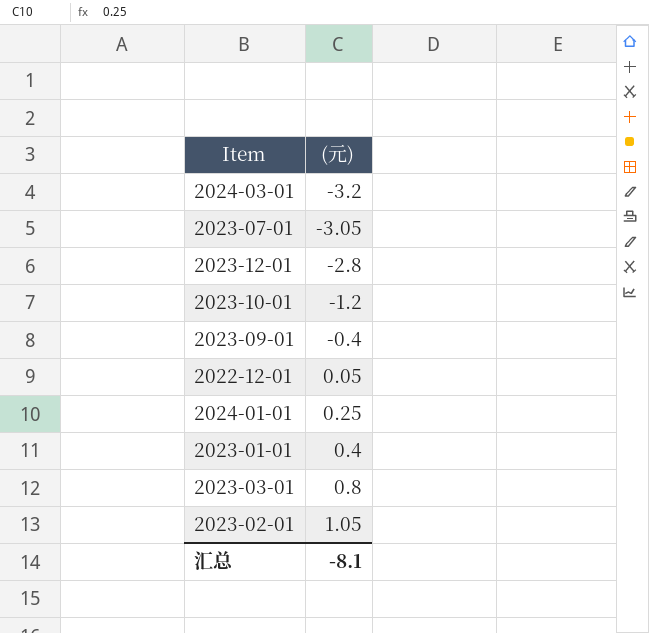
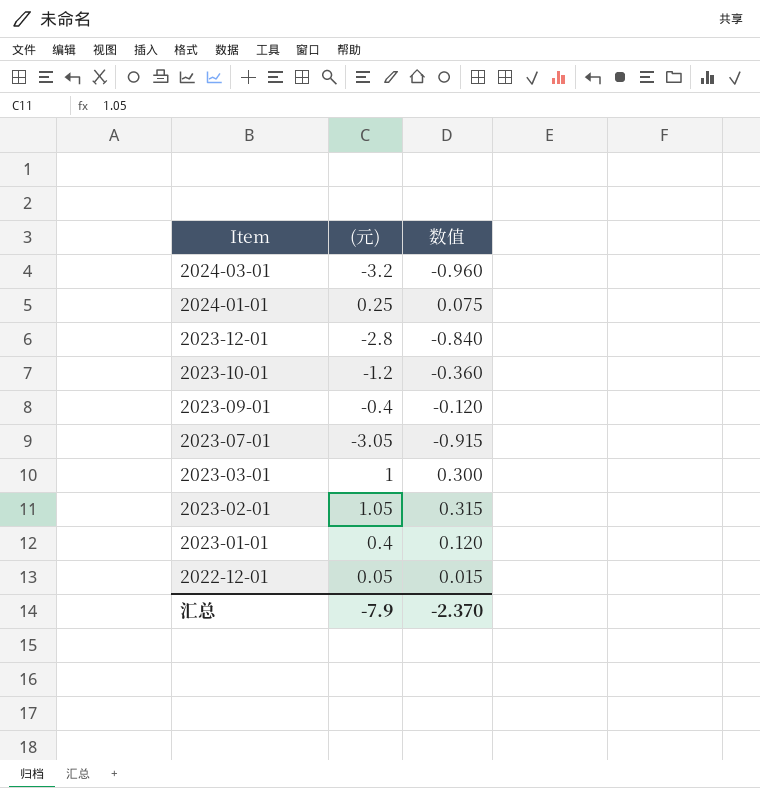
row order: (元) ascending -> Item descending
column 数值 | formula: none -> [(元)] * 0.3
2023-03-01 | (元): 0.8 -> 1
汇总 | (元): -8.1 -> -7.9

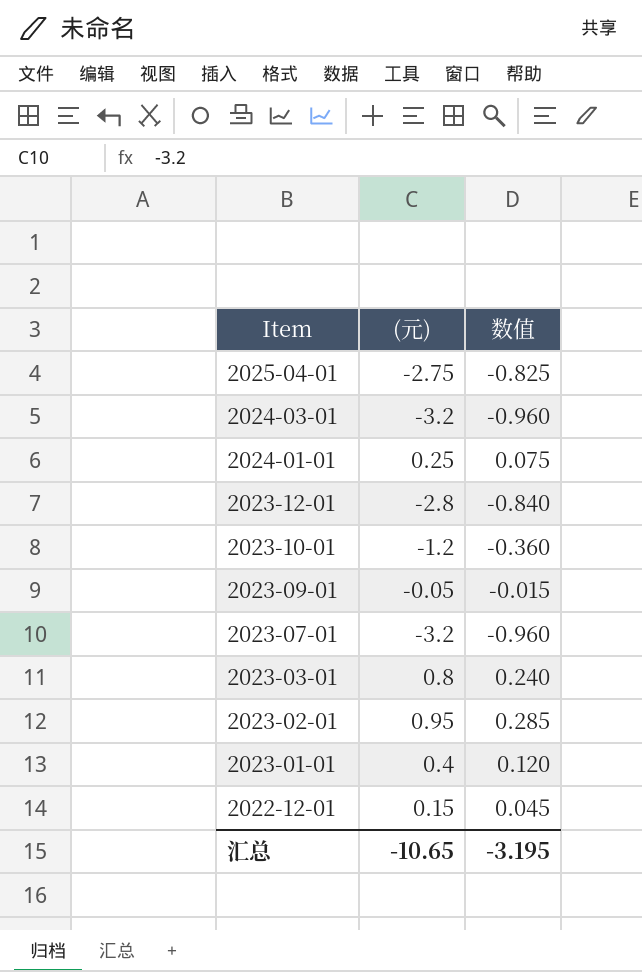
row 2025-04-01: none -> -2.75 | -0.825
2023-09-01 | (元): -0.4 -> -0.05
2023-09-01 | 数值: -0.120 -> -0.015
2023-07-01 | (元): -3.05 -> -3.2
2023-07-01 | 数值: -0.915 -> -0.960
2023-03-01 | (元): 1 -> 0.8
2023-03-01 | 数值: 0.300 -> 0.240
2023-02-01 | (元): 1.05 -> 0.95
2023-02-01 | 数值: 0.315 -> 0.285
2022-12-01 | (元): 0.05 -> 0.15
2022-12-01 | 数值: 0.015 -> 0.045
汇总 | (元): -7.9 -> -10.65
汇总 | 数值: -2.370 -> -3.195

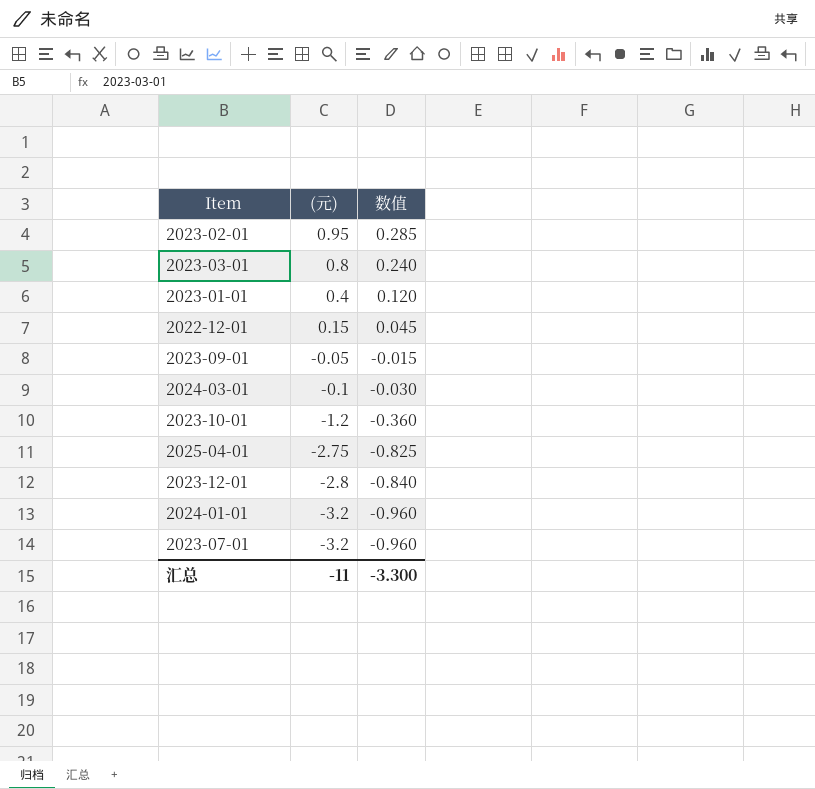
row order: Item descending -> (元) descending
2024-03-01 | (元): -3.2 -> -0.1
2024-03-01 | 数值: -0.960 -> -0.030
2024-01-01 | (元): 0.25 -> -3.2
2024-01-01 | 数值: 0.075 -> -0.960
汇总 | (元): -10.65 -> -11
汇总 | 数值: -3.195 -> -3.300

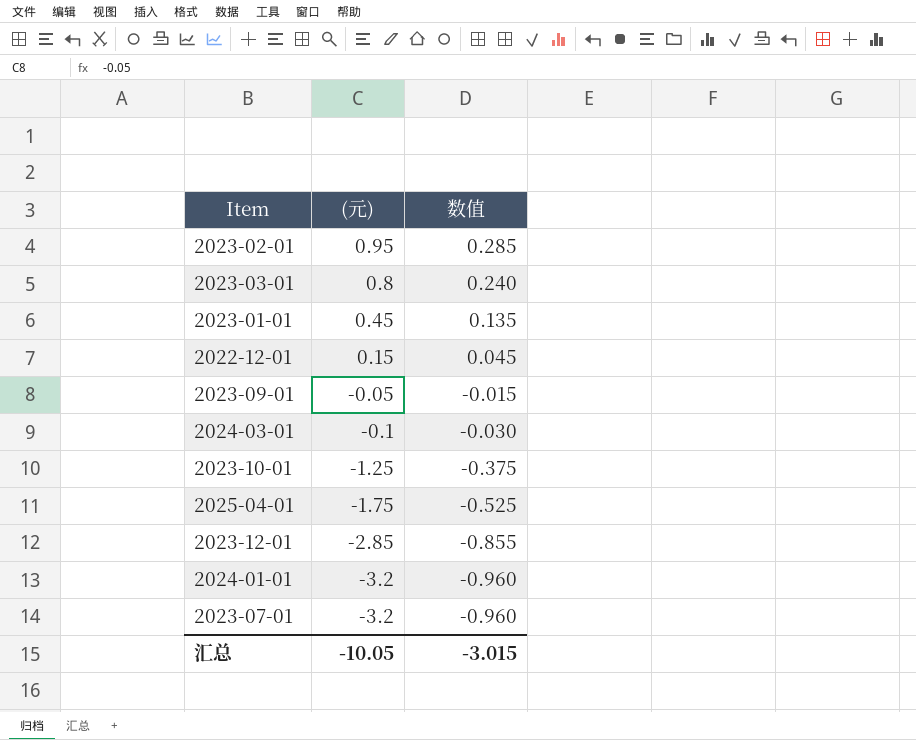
2023-01-01 | (元): 0.4 -> 0.45
2023-01-01 | 数值: 0.120 -> 0.135
2023-10-01 | (元): -1.2 -> -1.25
2023-10-01 | 数值: -0.360 -> -0.375
2025-04-01 | (元): -2.75 -> -1.75
2025-04-01 | 数值: -0.825 -> -0.525
2023-12-01 | (元): -2.8 -> -2.85
2023-12-01 | 数值: -0.840 -> -0.855
汇总 | (元): -11 -> -10.05
汇总 | 数值: -3.300 -> -3.015

